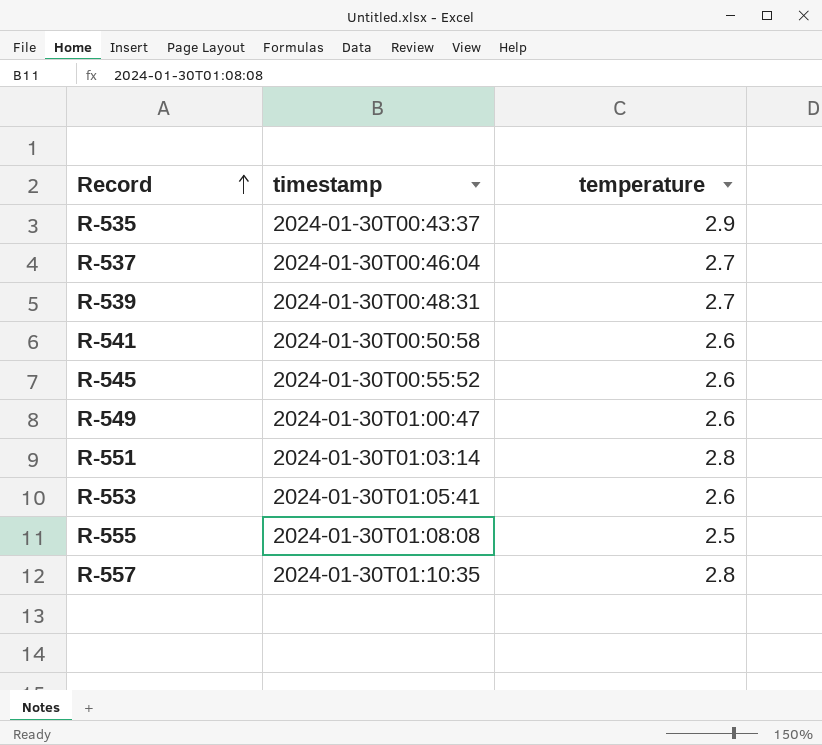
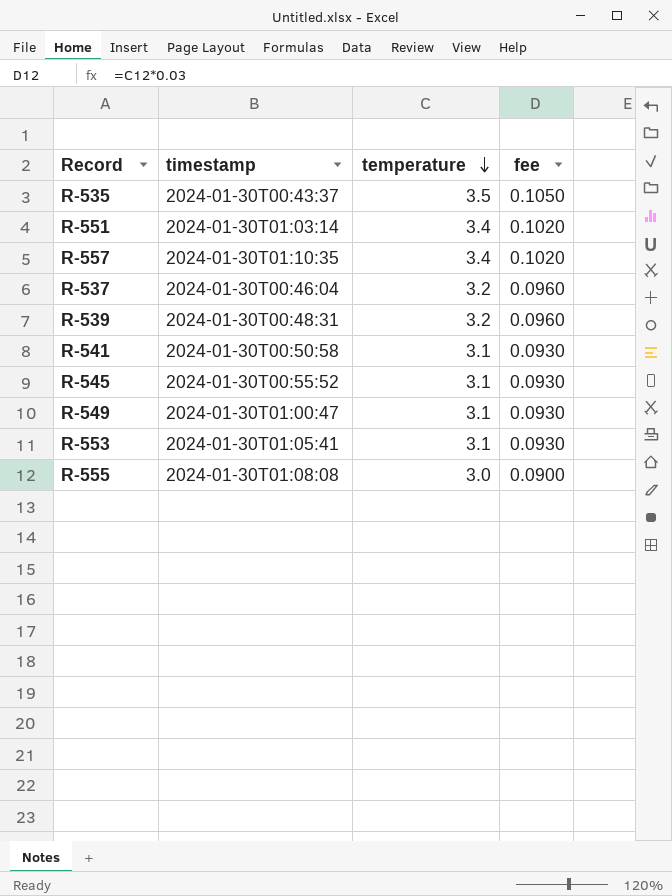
row order: Record ascending -> temperature descending
column fee | formula: none -> [temperature] * 0.03
R-535 | temperature: 2.9 -> 3.5
R-551 | temperature: 2.8 -> 3.4
R-557 | temperature: 2.8 -> 3.4
R-537 | temperature: 2.7 -> 3.2
R-539 | temperature: 2.7 -> 3.2
R-541 | temperature: 2.6 -> 3.1
R-545 | temperature: 2.6 -> 3.1
R-549 | temperature: 2.6 -> 3.1
R-553 | temperature: 2.6 -> 3.1
R-555 | temperature: 2.5 -> 3.0

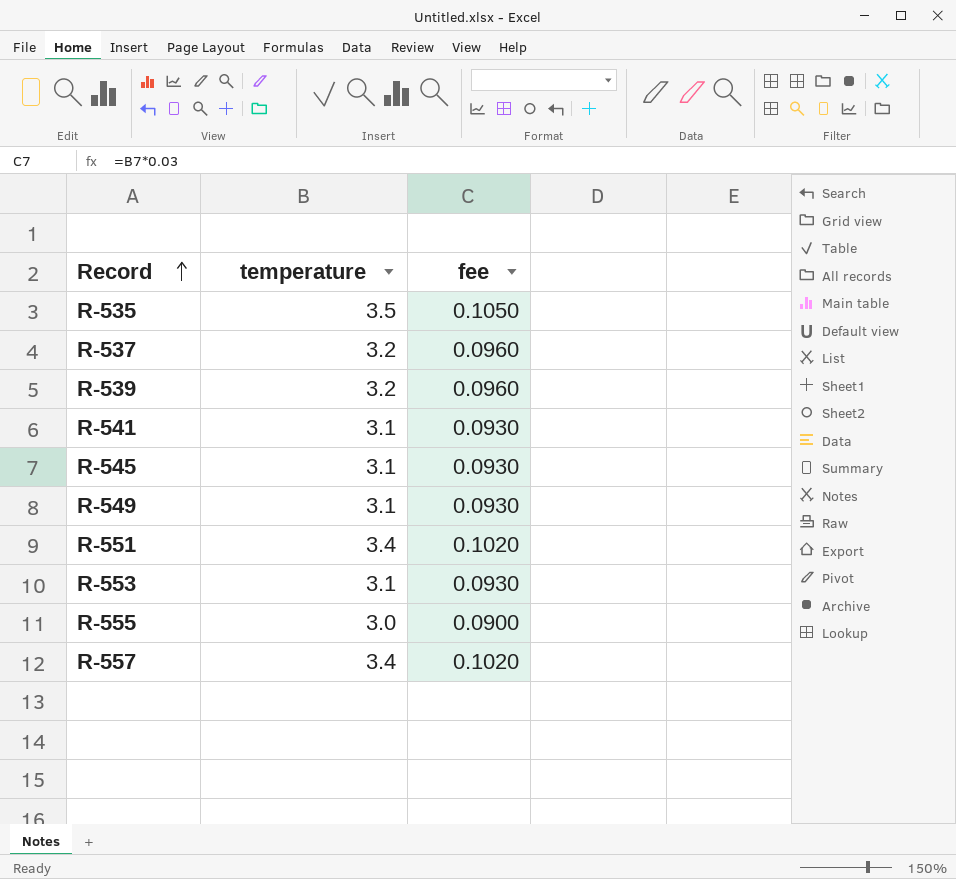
row order: temperature descending -> Record ascending
column timestamp | position: 2 -> none

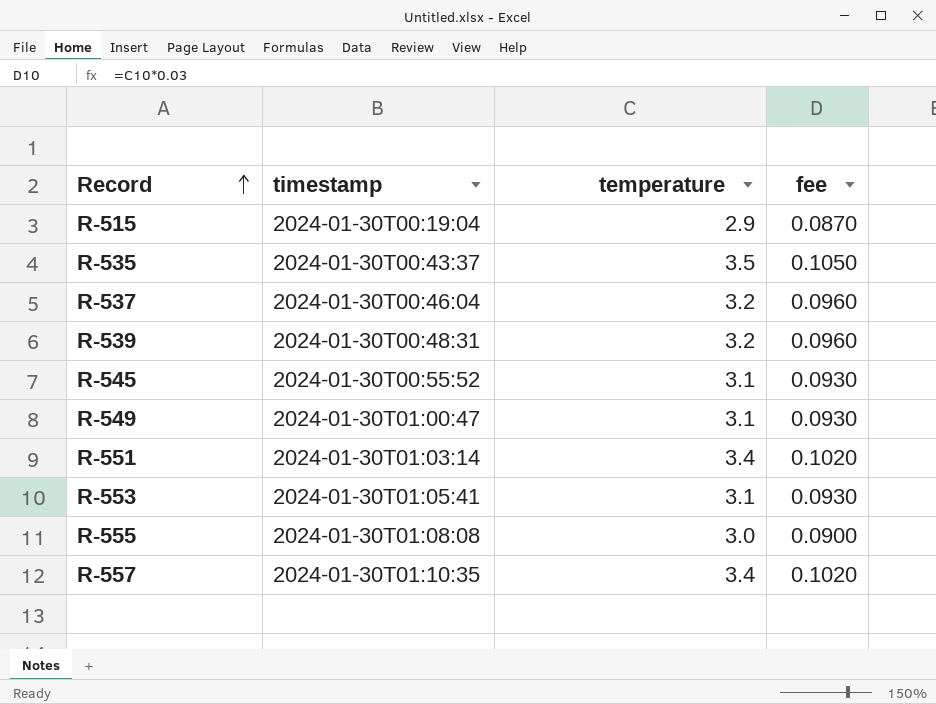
column timestamp | position: none -> 2
row R-541: 3.1 | 0.0930 -> none
row R-515: none -> 2024-01-30T00:19:04 | 2.9 | 0.0870

